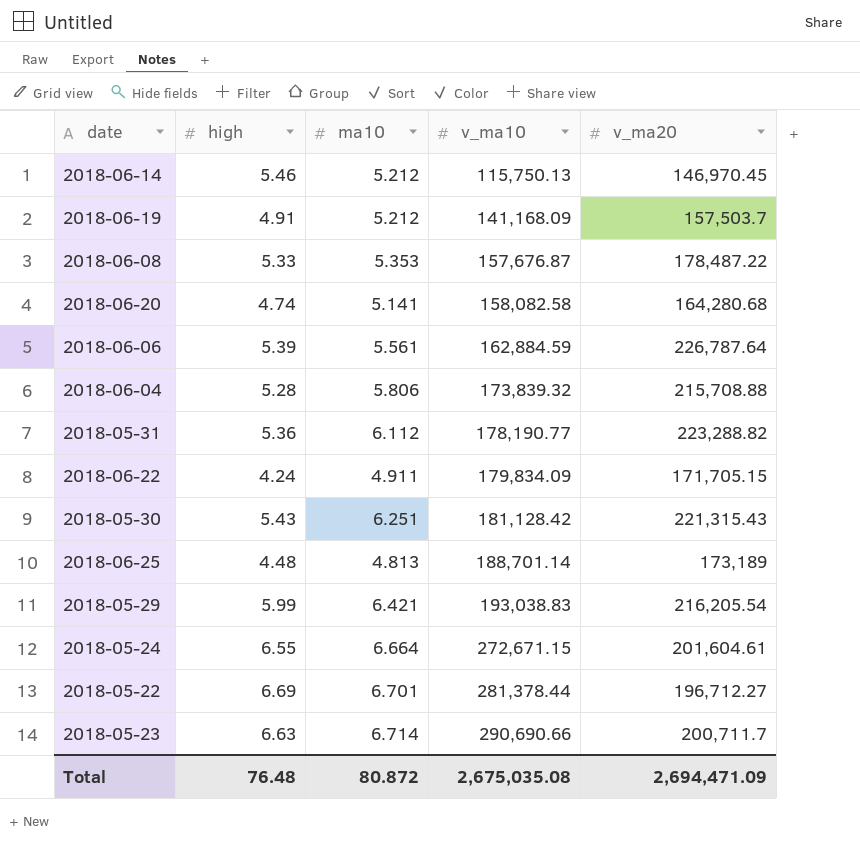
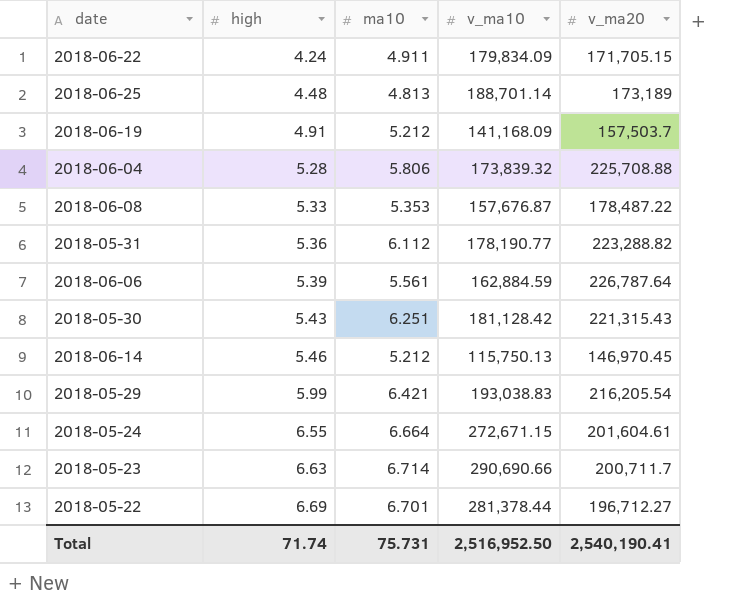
row order: v_ma10 ascending -> high ascending
row 2018-06-20: 4.74 | 5.141 | 158,082.58 | 164,280.68 -> none
2018-06-04 | v_ma20: 215,708.88 -> 225,708.88
Total | high: 76.48 -> 71.74
Total | ma10: 80.872 -> 75.731
Total | v_ma10: 2,675,035.08 -> 2,516,952.50
Total | v_ma20: 2,694,471.09 -> 2,540,190.41

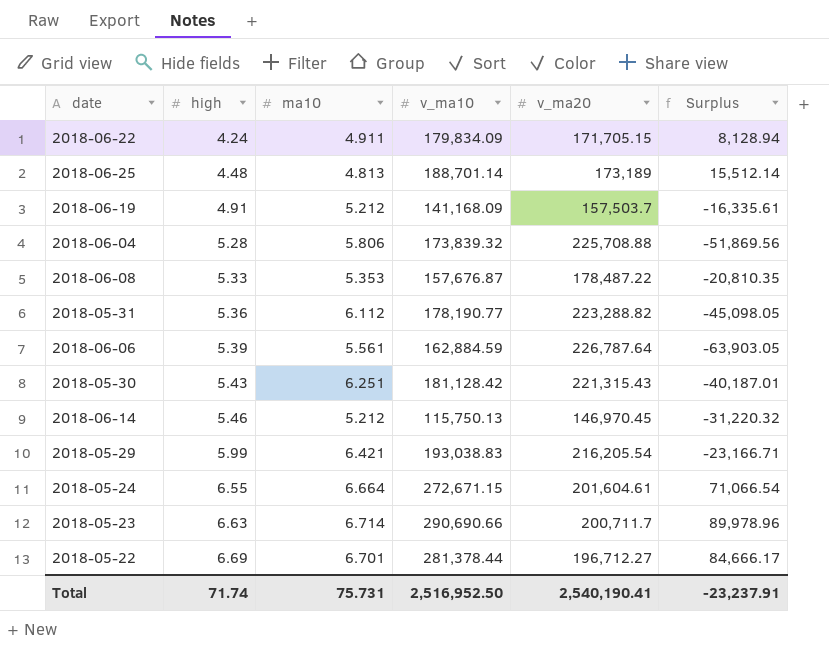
column Surplus | formula: none -> [v_ma10] - [v_ma20]

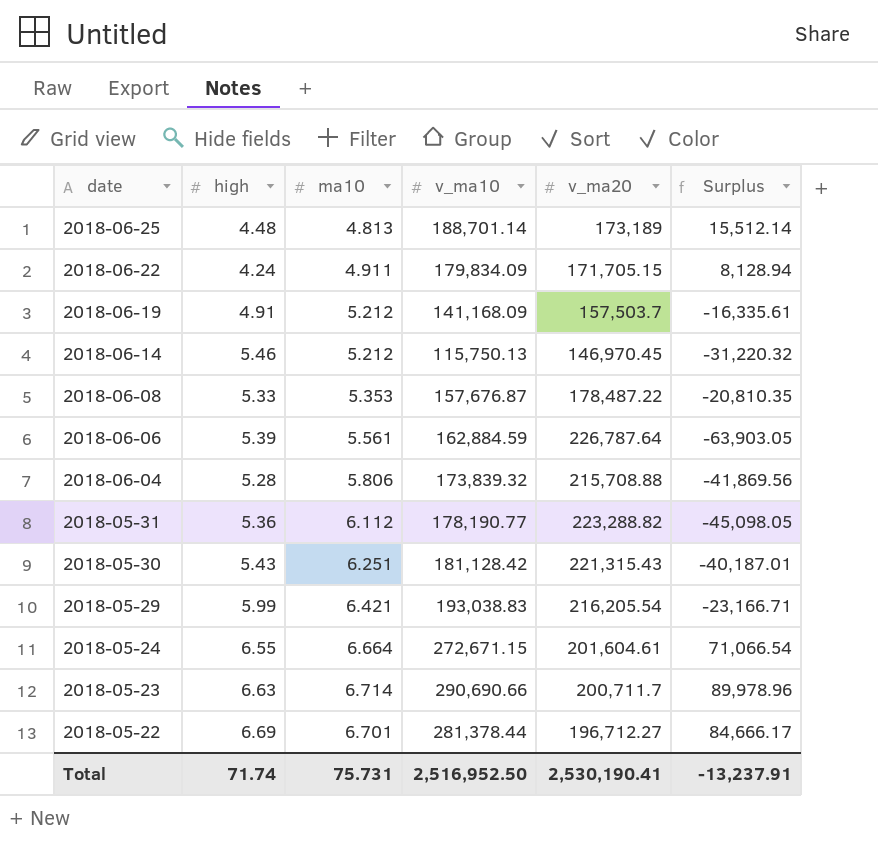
row order: high ascending -> date descending
2018-06-04 | v_ma20: 225,708.88 -> 215,708.88
2018-06-04 | Surplus: -51,869.56 -> -41,869.56
Total | v_ma20: 2,540,190.41 -> 2,530,190.41
Total | Surplus: -23,237.91 -> -13,237.91

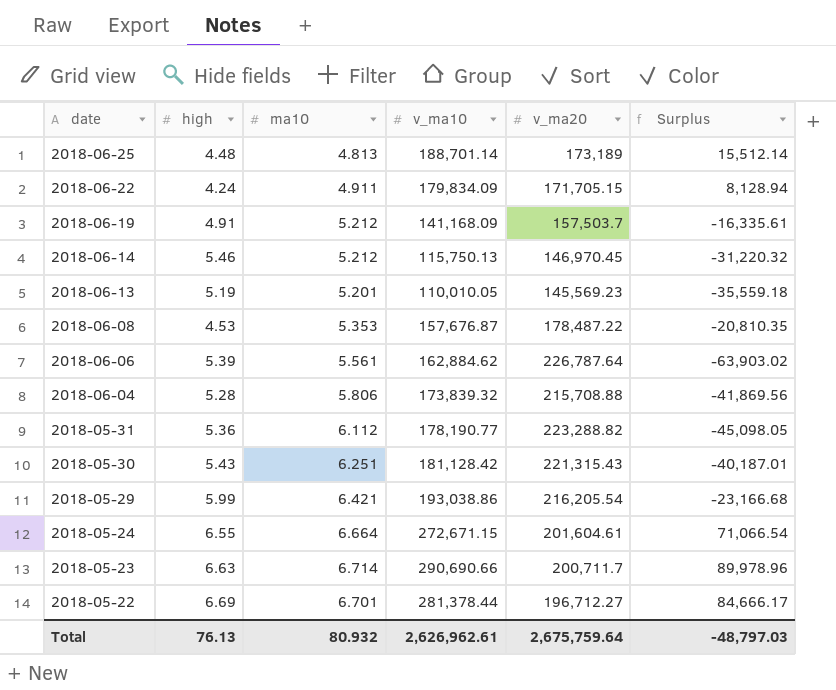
row 2018-06-13: none -> 5.19 | 5.201 | 110,010.05 | 145,569.23 | -35,559.18
2018-06-08 | high: 5.33 -> 4.53
2018-06-06 | v_ma10: 162,884.59 -> 162,884.62
2018-06-06 | Surplus: -63,903.05 -> -63,903.02
2018-05-29 | v_ma10: 193,038.83 -> 193,038.86
2018-05-29 | Surplus: -23,166.71 -> -23,166.68
Total | high: 71.74 -> 76.13
Total | ma10: 75.731 -> 80.932
Total | v_ma10: 2,516,952.50 -> 2,626,962.61
Total | v_ma20: 2,530,190.41 -> 2,675,759.64
Total | Surplus: -13,237.91 -> -48,797.03

